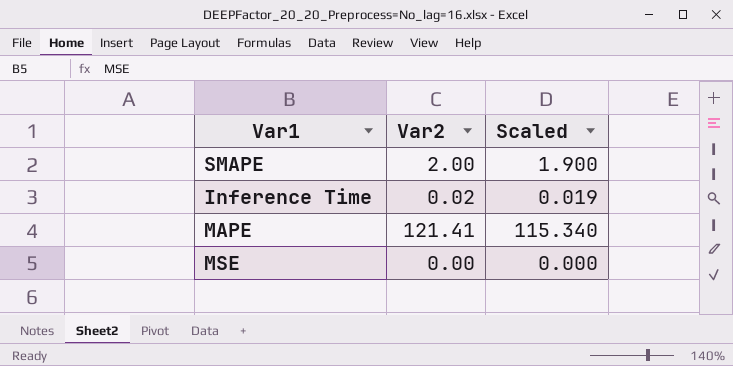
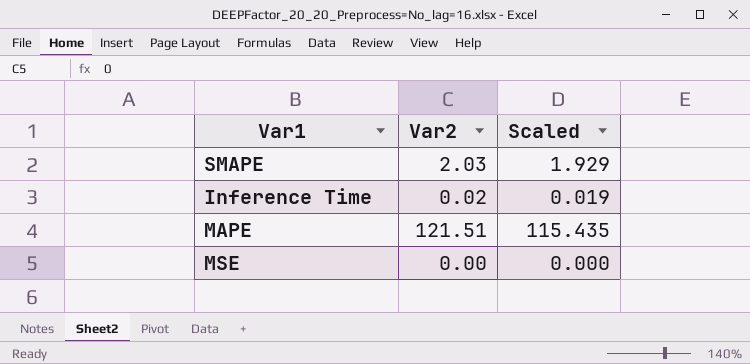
SMAPE | Var2: 2.00 -> 2.03
SMAPE | Scaled: 1.900 -> 1.929
MAPE | Var2: 121.41 -> 121.51
MAPE | Scaled: 115.340 -> 115.435

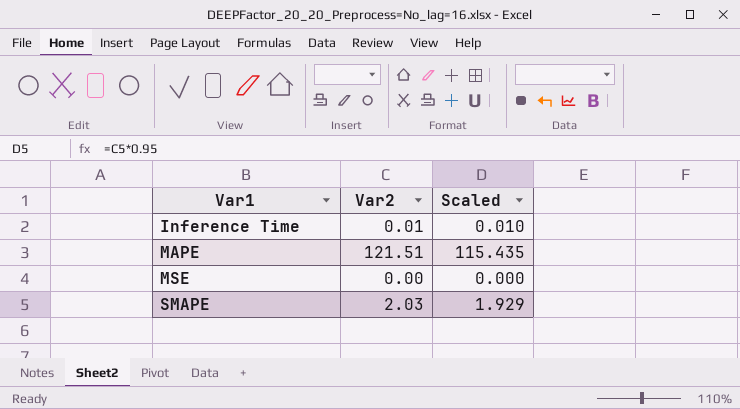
row order: none -> Var1 ascending
Inference Time | Var2: 0.02 -> 0.01
Inference Time | Scaled: 0.019 -> 0.010

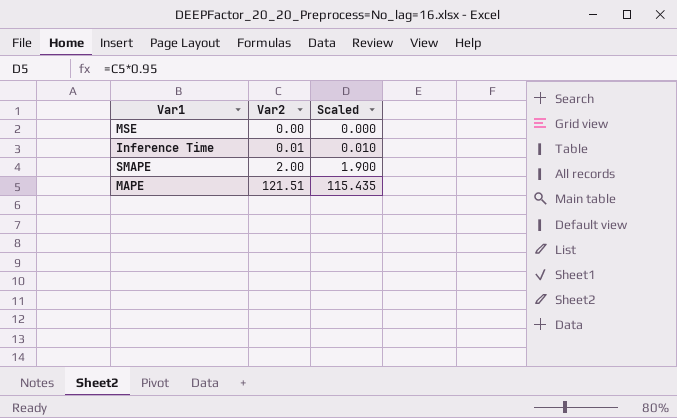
row order: Var1 ascending -> Var2 ascending
SMAPE | Var2: 2.03 -> 2.00
SMAPE | Scaled: 1.929 -> 1.900

